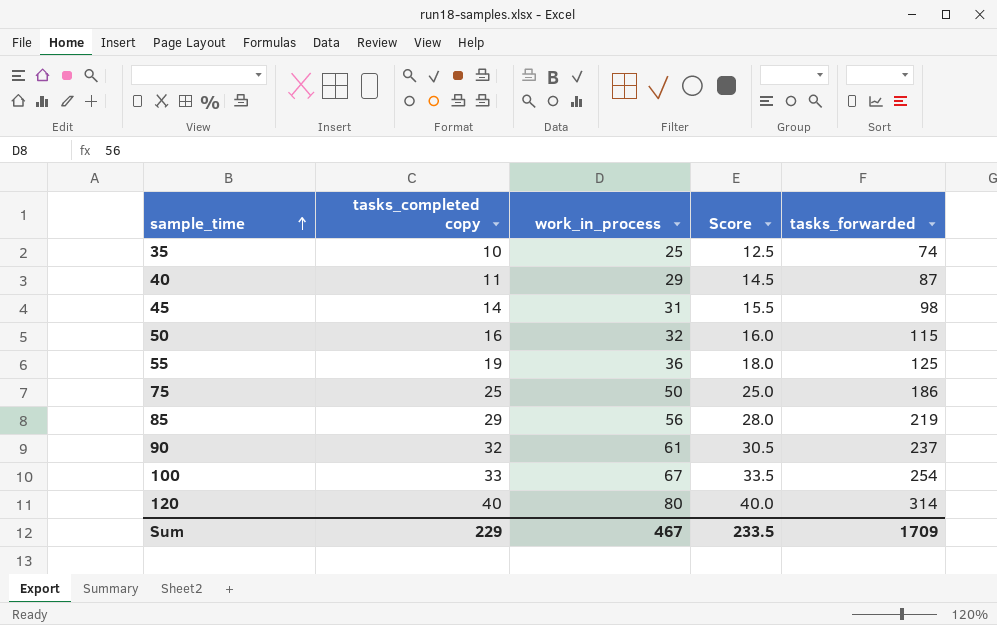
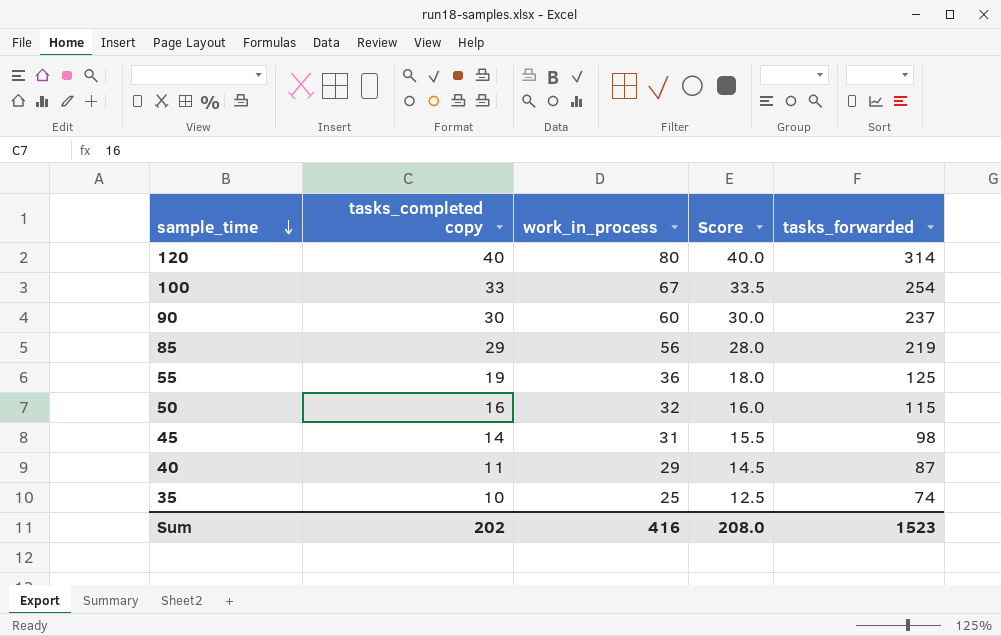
row order: sample_time ascending -> sample_time descending
row 75: 25 | 50 | 25.0 | 186 -> none
90 | tasks_completed copy: 32 -> 30
90 | work_in_process: 61 -> 60
90 | Score: 30.5 -> 30.0
Sum | tasks_completed copy: 229 -> 202
Sum | work_in_process: 467 -> 416
Sum | Score: 233.5 -> 208.0
Sum | tasks_forwarded: 1709 -> 1523

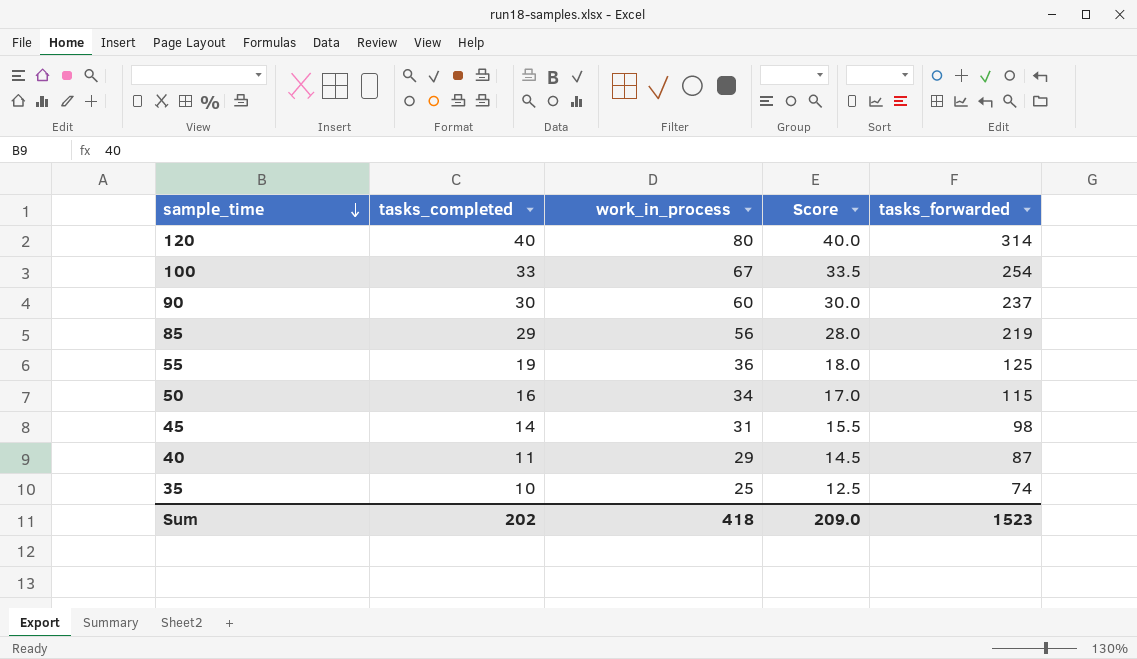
column name: tasks_completed copy -> tasks_completed
50 | work_in_process: 32 -> 34
50 | Score: 16.0 -> 17.0
Sum | work_in_process: 416 -> 418
Sum | Score: 208.0 -> 209.0

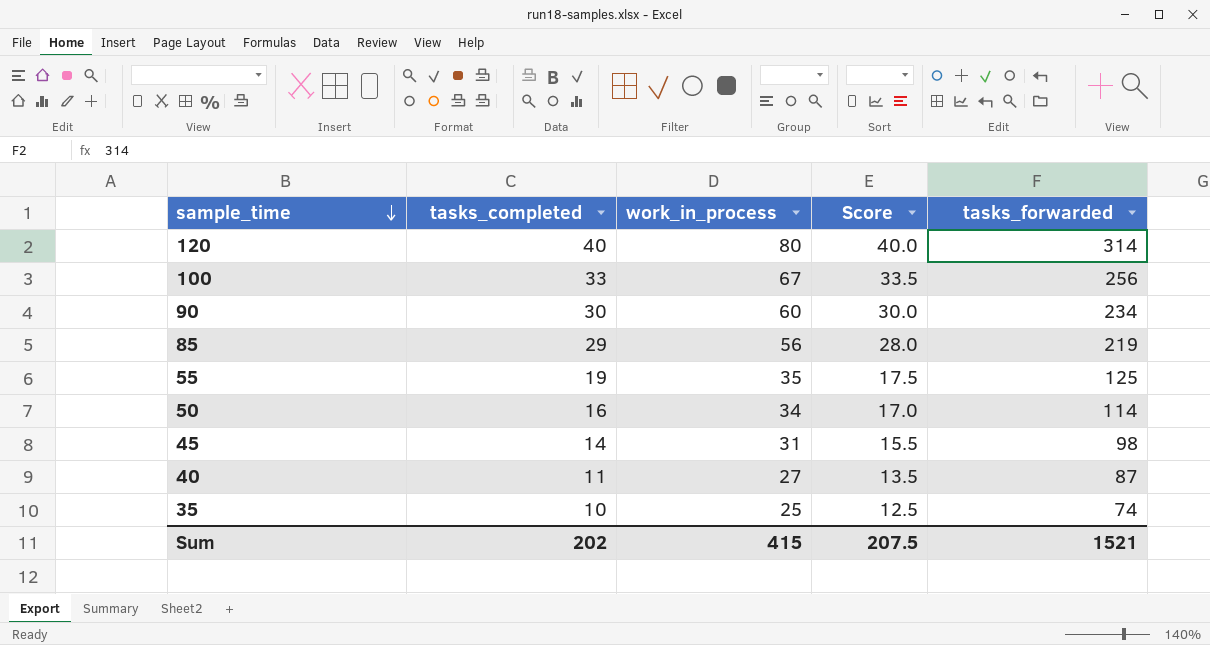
100 | tasks_forwarded: 254 -> 256
90 | tasks_forwarded: 237 -> 234
55 | work_in_process: 36 -> 35
55 | Score: 18.0 -> 17.5
50 | tasks_forwarded: 115 -> 114
40 | work_in_process: 29 -> 27
40 | Score: 14.5 -> 13.5
Sum | work_in_process: 418 -> 415
Sum | Score: 209.0 -> 207.5
Sum | tasks_forwarded: 1523 -> 1521

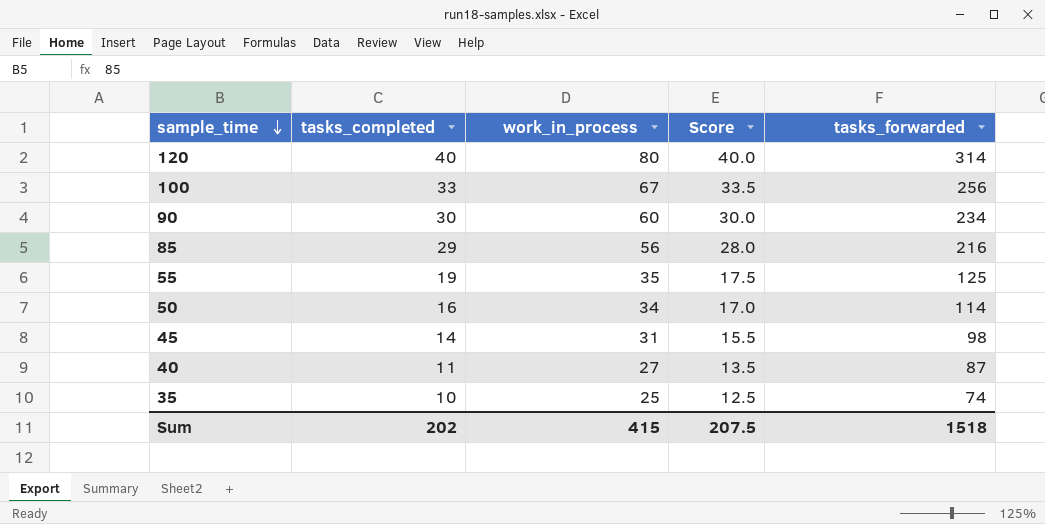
85 | tasks_forwarded: 219 -> 216
Sum | tasks_forwarded: 1521 -> 1518

